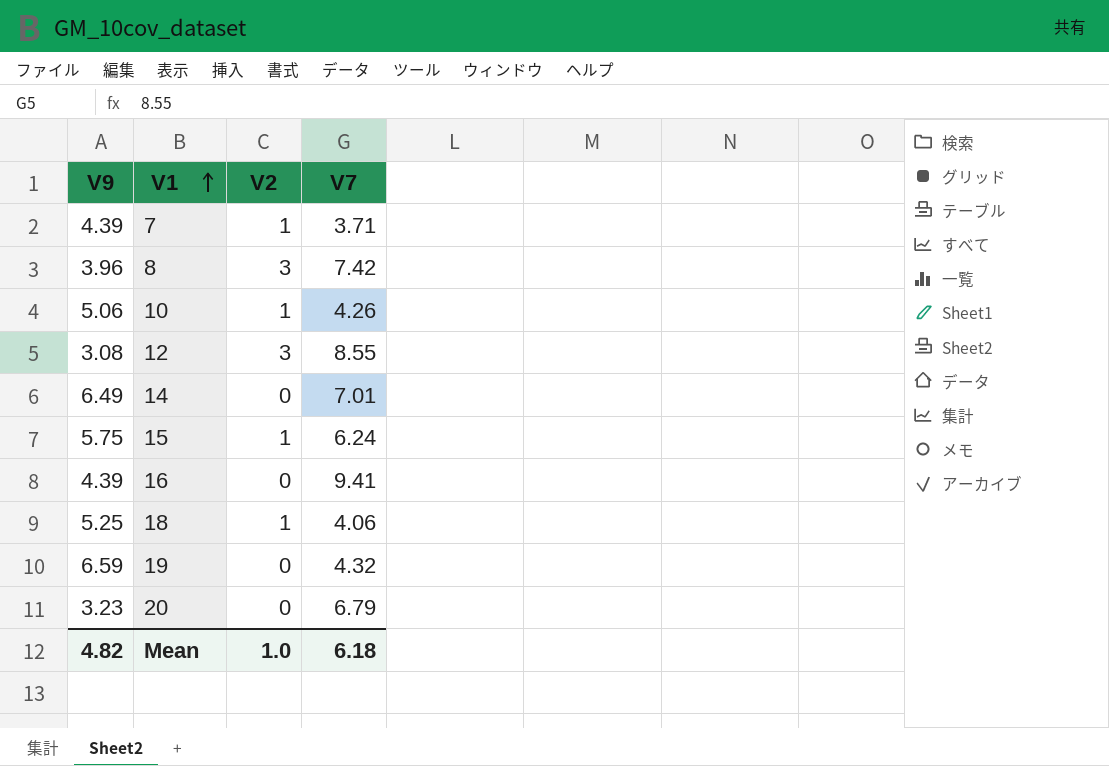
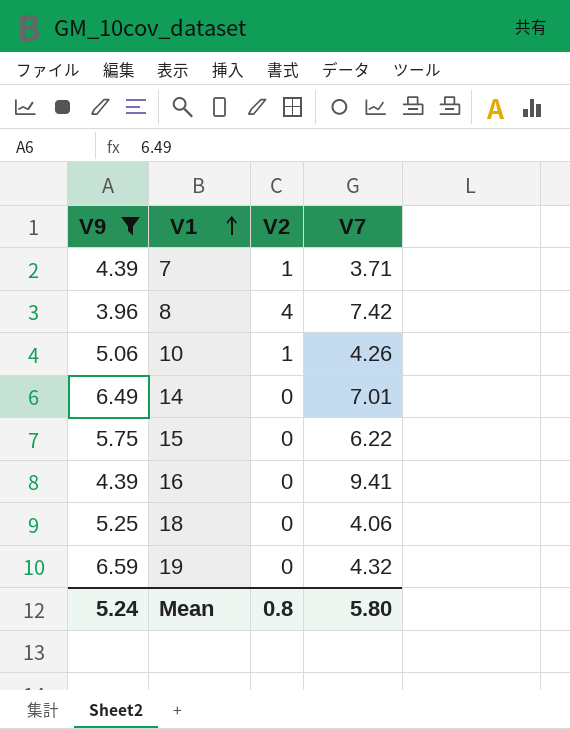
filter: none -> V9 >= 3.96
8 | V2: 3 -> 4
15 | V2: 1 -> 0
15 | V7: 6.24 -> 6.22
18 | V2: 1 -> 0
Mean | V9: 4.82 -> 5.24
Mean | V2: 1.0 -> 0.8
Mean | V7: 6.18 -> 5.80

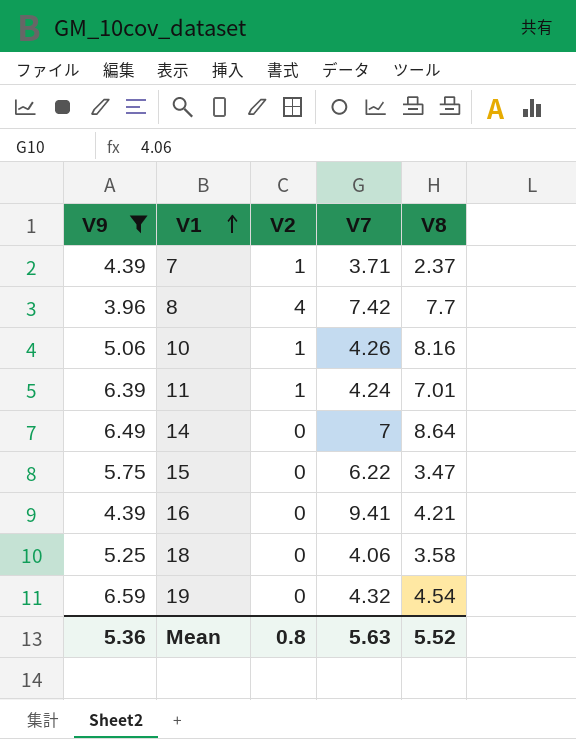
column V8 | position: none -> 5
row 11: none -> 6.39 | 1 | 4.24 | 7.01
14 | V7: 7.01 -> 7
Mean | V9: 5.24 -> 5.36
Mean | V7: 5.80 -> 5.63

